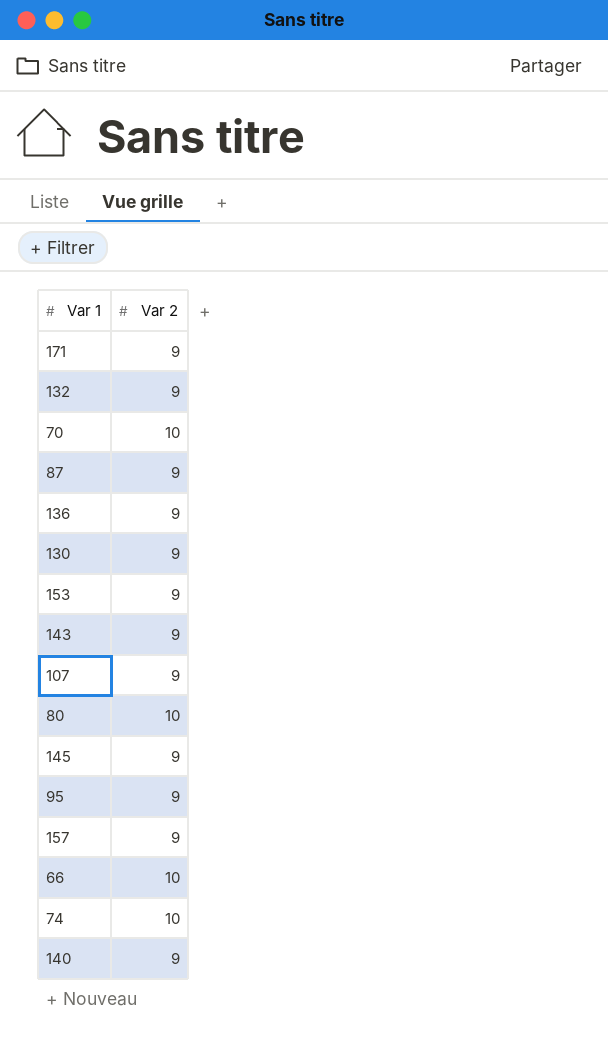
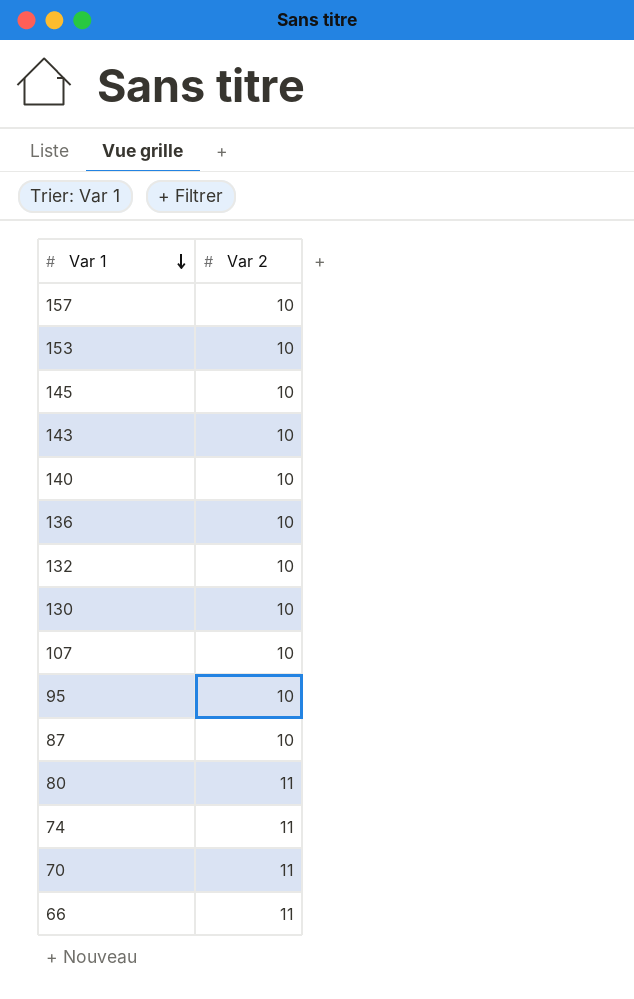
row order: none -> Var 1 descending
row 171: 9 -> none
157 | Var 2: 9 -> 10
153 | Var 2: 9 -> 10
145 | Var 2: 9 -> 10
143 | Var 2: 9 -> 10
140 | Var 2: 9 -> 10
136 | Var 2: 9 -> 10
132 | Var 2: 9 -> 10
130 | Var 2: 9 -> 10
107 | Var 2: 9 -> 10
95 | Var 2: 9 -> 10
87 | Var 2: 9 -> 10
80 | Var 2: 10 -> 11
74 | Var 2: 10 -> 11
70 | Var 2: 10 -> 11
66 | Var 2: 10 -> 11

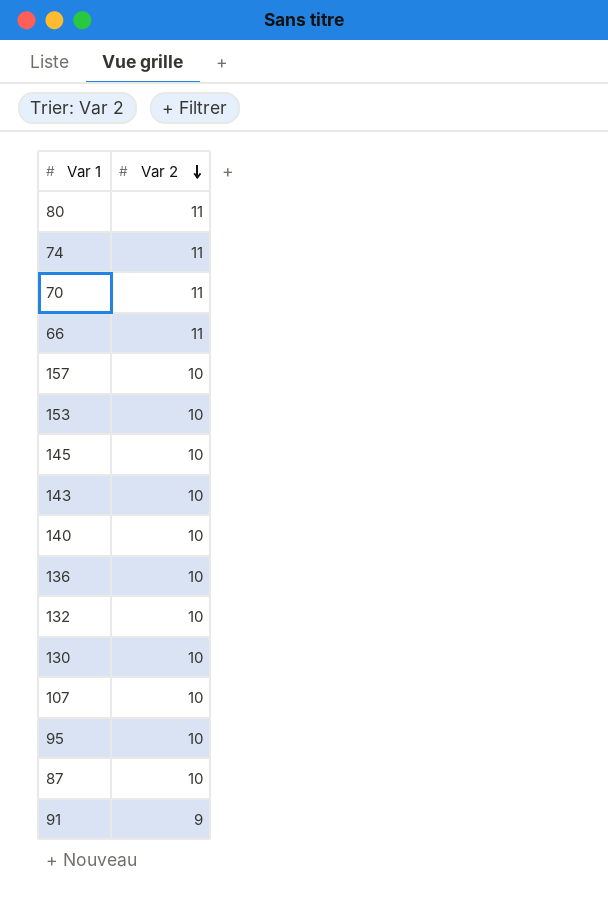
row order: Var 1 descending -> Var 2 descending
row 91: none -> 9

